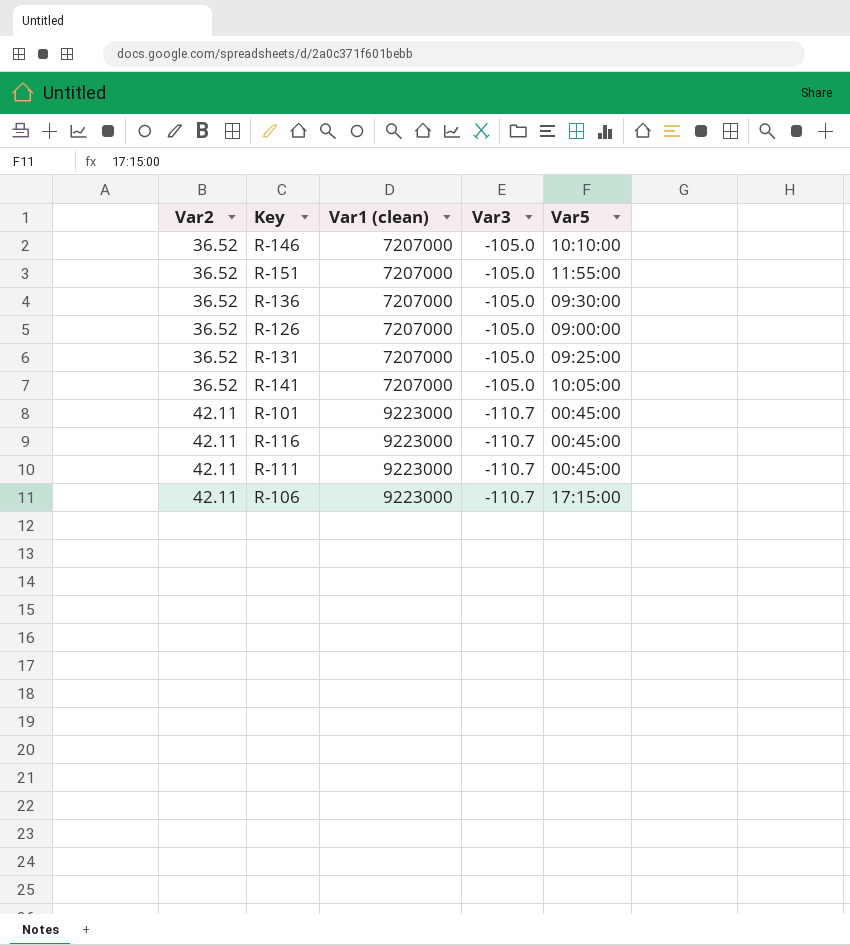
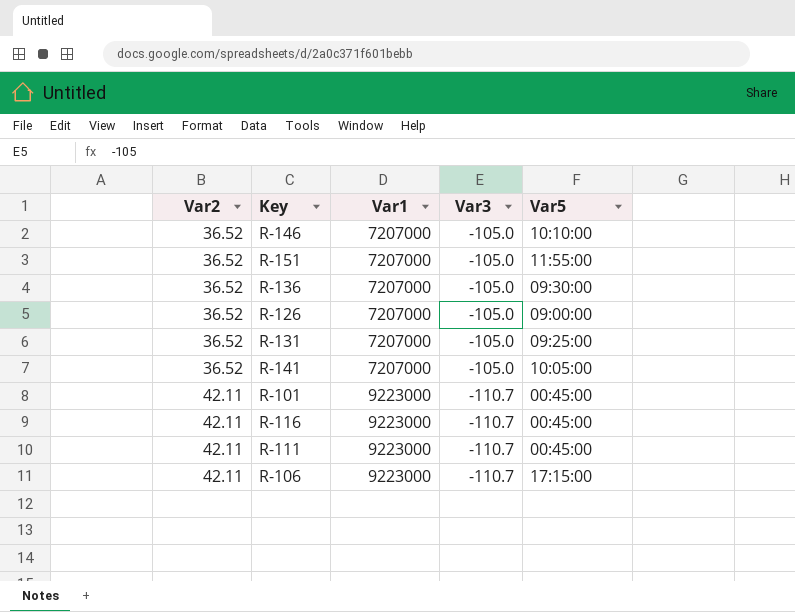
column name: Var1 (clean) -> Var1

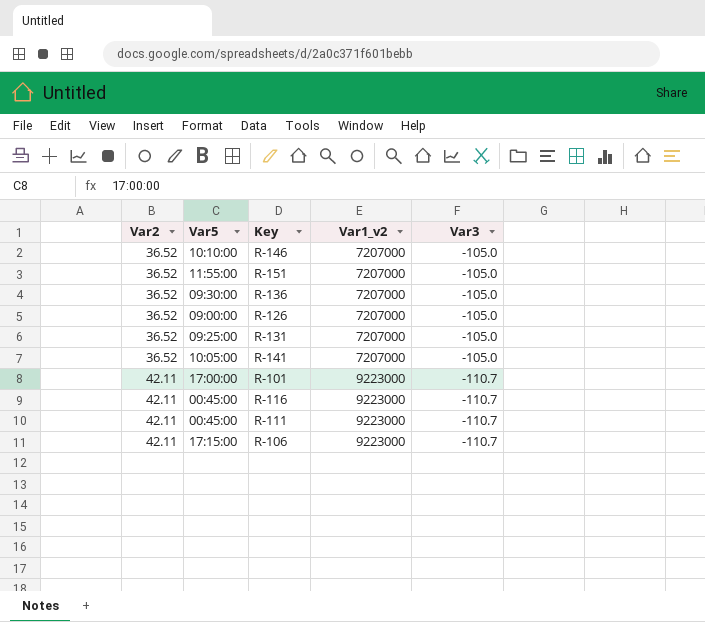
column Var5 | position: 5 -> 2
column name: Var1 -> Var1_v2
R-101 | Var5: 00:45:00 -> 17:00:00

